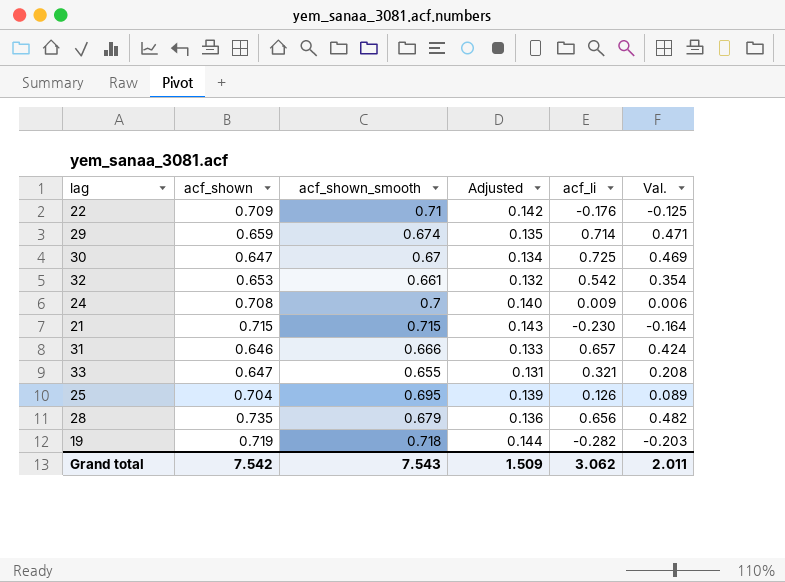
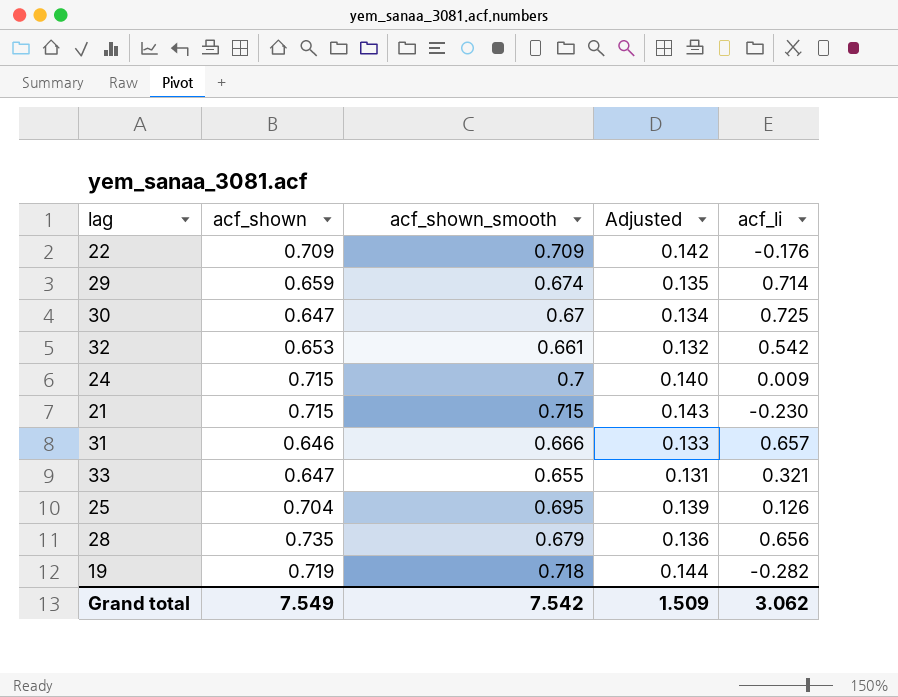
column Val. | formula: [acf_shown] * [acf_li] -> none
22 | acf_shown_smooth: 0.71 -> 0.709
24 | acf_shown: 0.708 -> 0.715
Grand total | acf_shown: 7.542 -> 7.549
Grand total | acf_shown_smooth: 7.543 -> 7.542

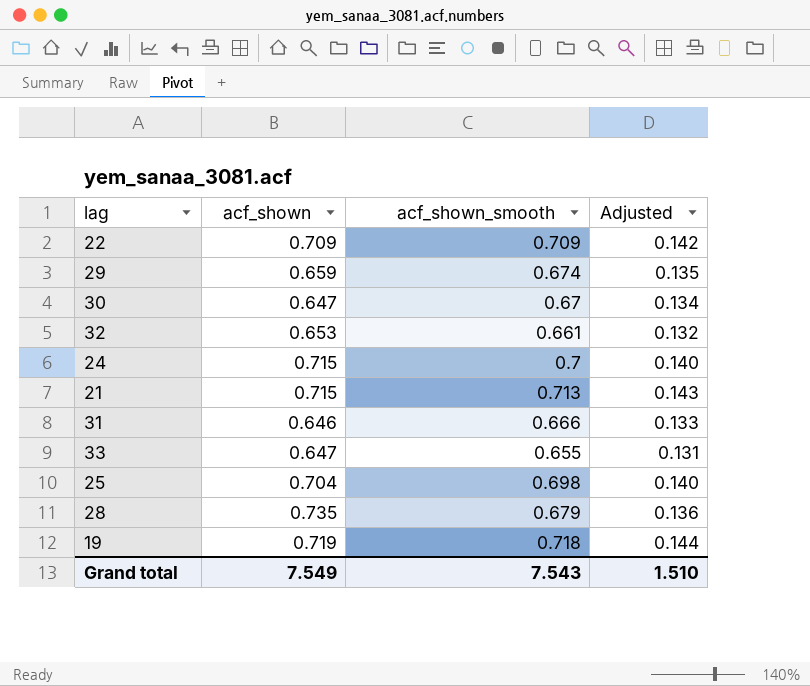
column acf_li | position: 5 -> none
21 | acf_shown_smooth: 0.715 -> 0.713
25 | acf_shown_smooth: 0.695 -> 0.698
25 | Adjusted: 0.139 -> 0.140
Grand total | acf_shown_smooth: 7.542 -> 7.543
Grand total | Adjusted: 1.509 -> 1.510

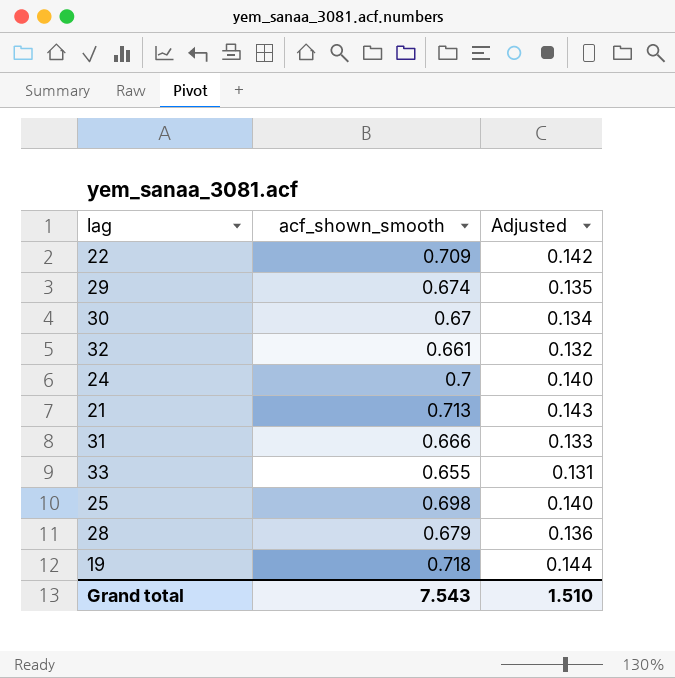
column acf_shown | position: 2 -> none

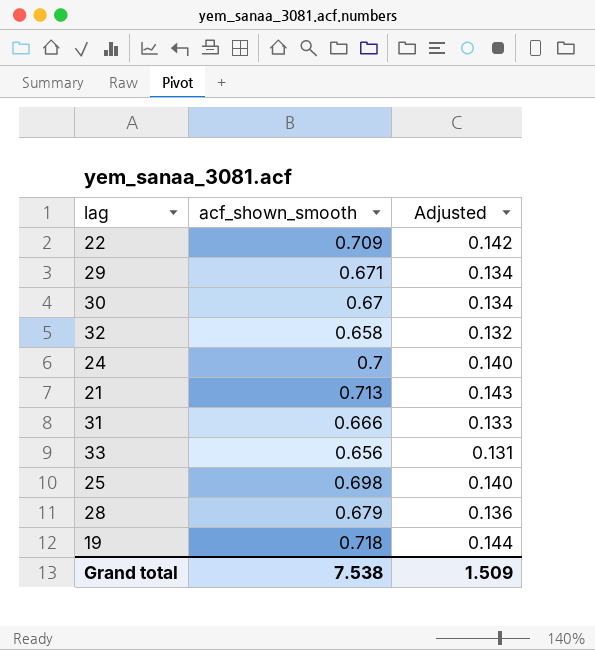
29 | acf_shown_smooth: 0.674 -> 0.671
29 | Adjusted: 0.135 -> 0.134
32 | acf_shown_smooth: 0.661 -> 0.658
33 | acf_shown_smooth: 0.655 -> 0.656
Grand total | acf_shown_smooth: 7.543 -> 7.538
Grand total | Adjusted: 1.510 -> 1.509

